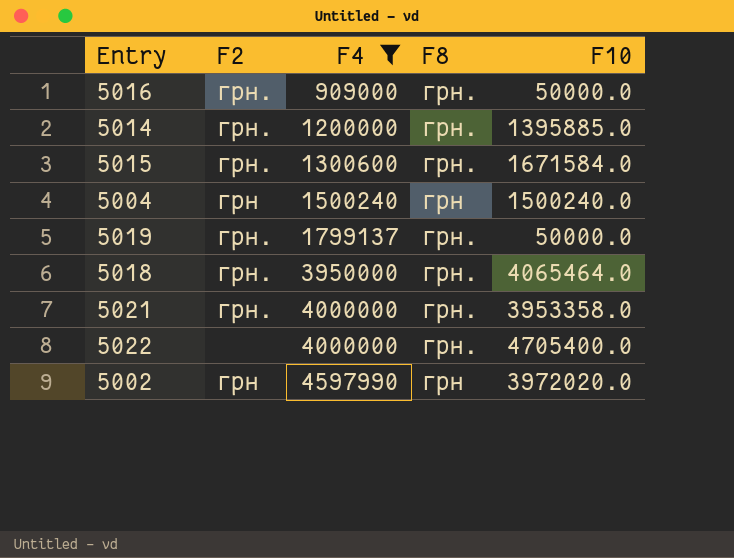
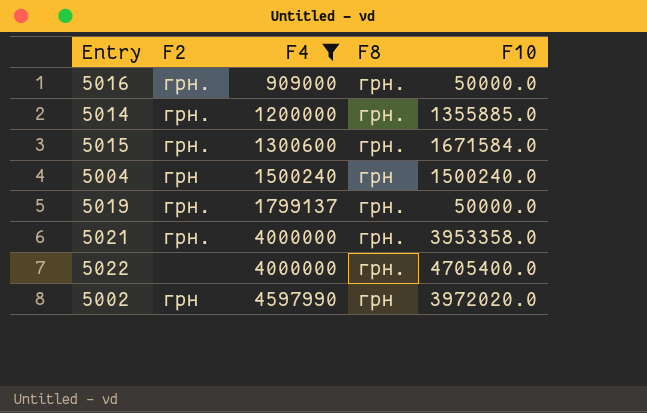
row 5018: грн. | 3950000 | грн. | 4065464.0 -> none
5014 | F10: 1395885.0 -> 1355885.0

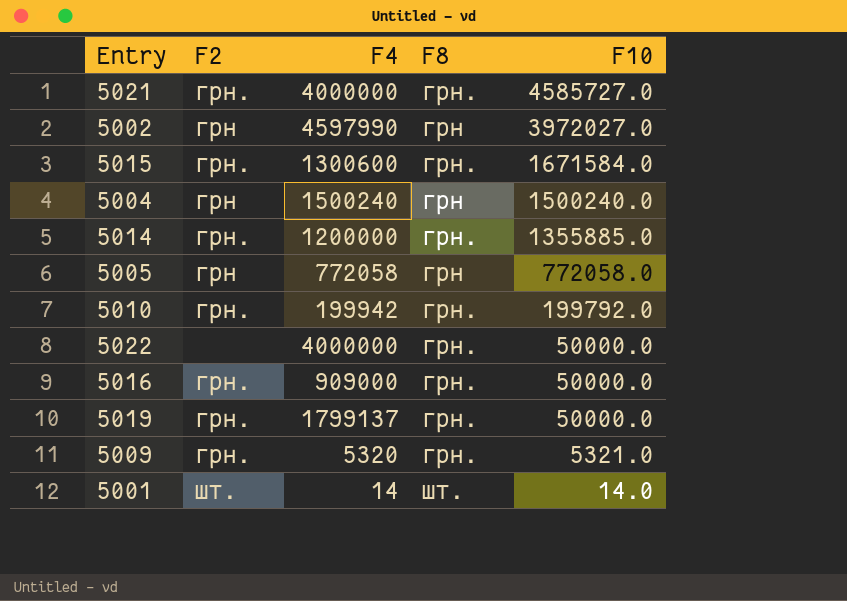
filter: F4 >= 909000 -> none
row order: F4 ascending -> F10 descending
5021 | F10: 3953358.0 -> 4585727.0
5002 | F10: 3972020.0 -> 3972027.0
5022 | F10: 4705400.0 -> 50000.0

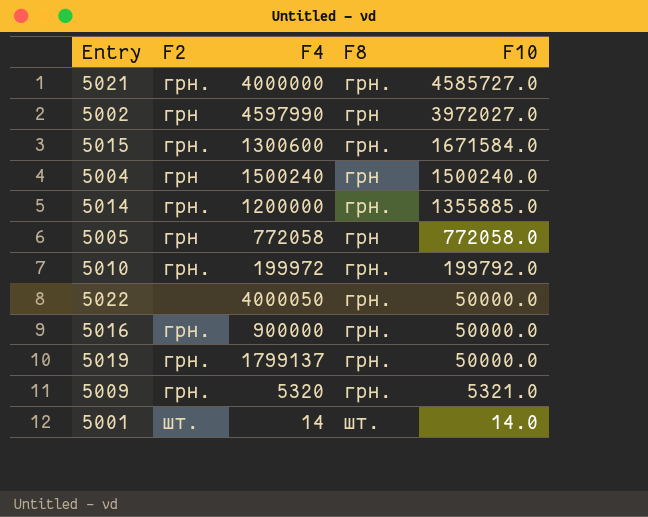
5010 | F4: 199942 -> 199972
5022 | F4: 4000000 -> 4000050
5016 | F4: 909000 -> 900000

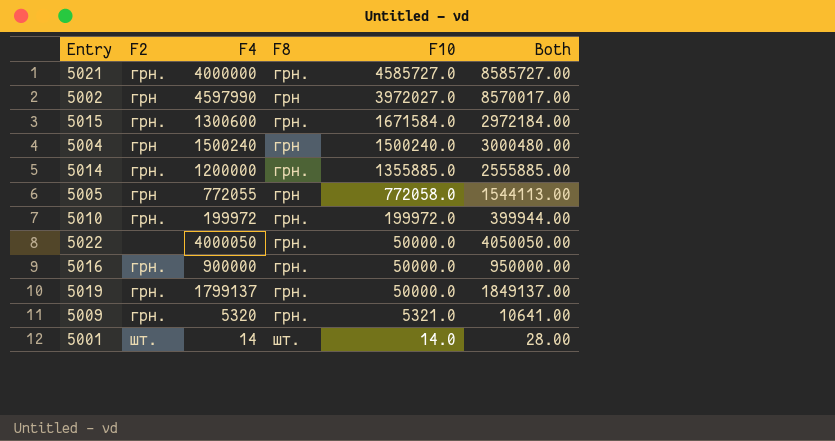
column Both | formula: none -> [F4] + [F10]
5005 | F4: 772058 -> 772055
5010 | F10: 199792.0 -> 199972.0

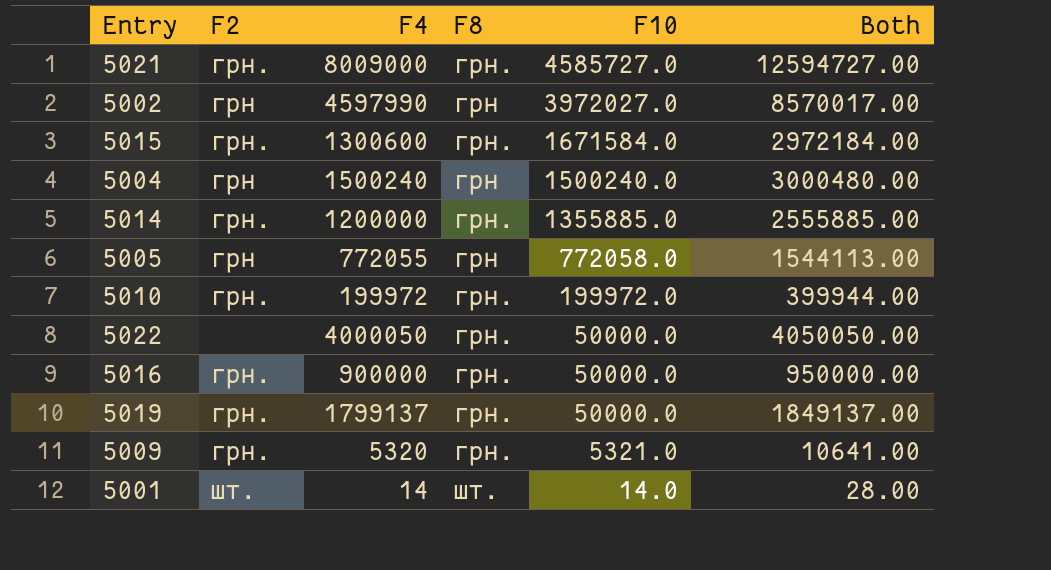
5021 | F4: 4000000 -> 8009000
5021 | Both: 8585727.00 -> 12594727.00

